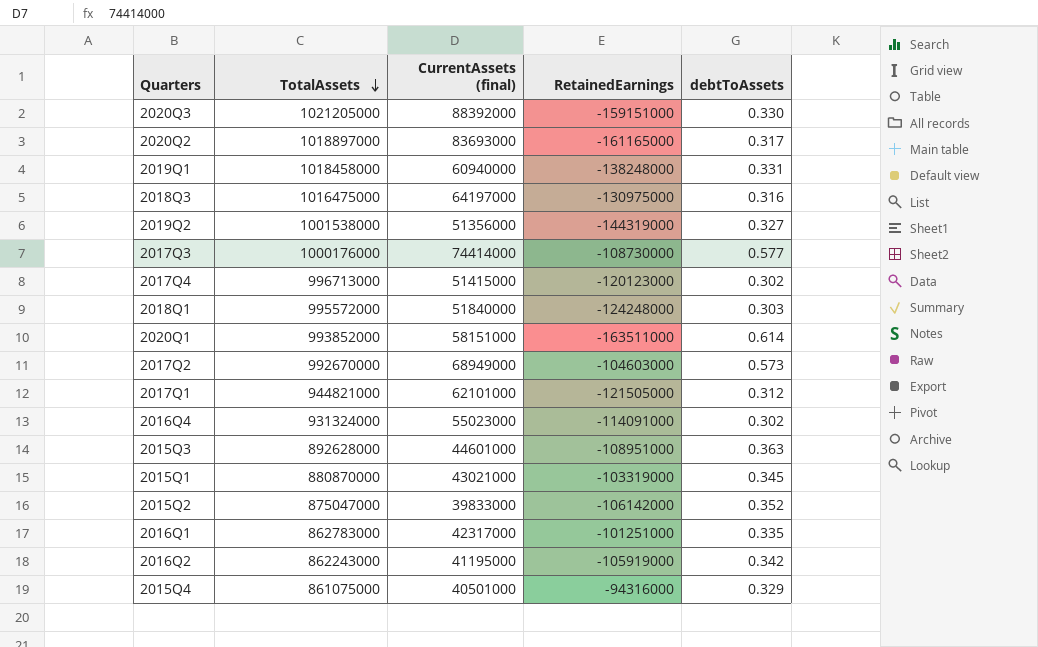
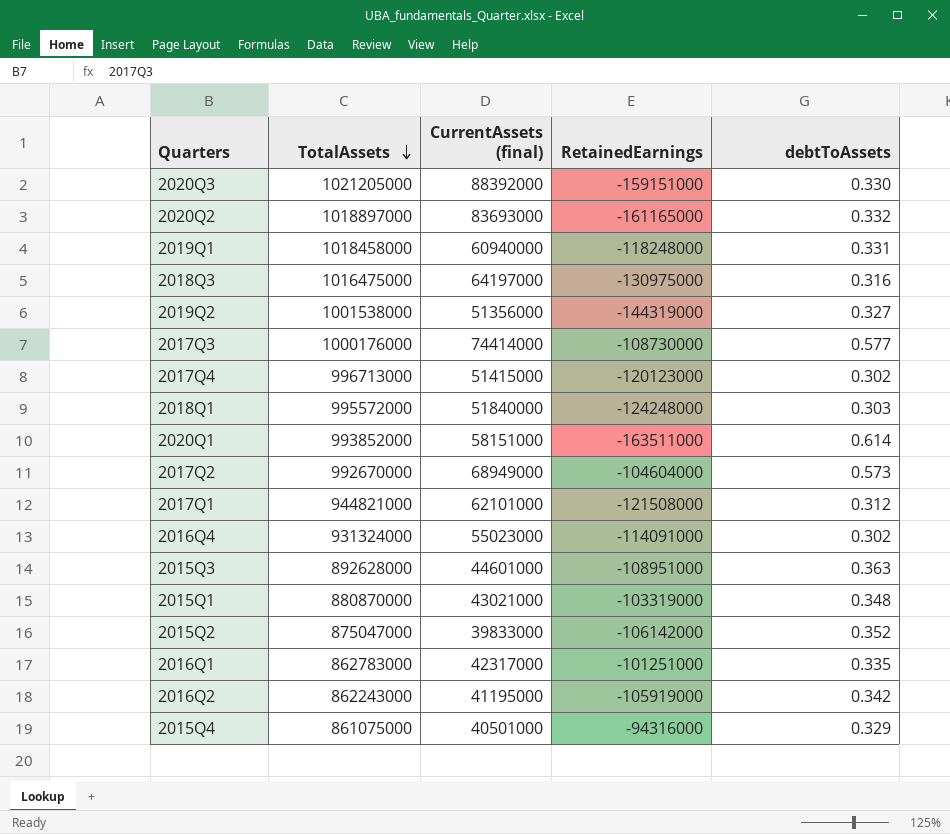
2020Q2 | debtToAssets: 0.317 -> 0.332
2019Q1 | RetainedEarnings: -138248000 -> -118248000
2017Q2 | RetainedEarnings: -104603000 -> -104604000
2017Q1 | RetainedEarnings: -121505000 -> -121508000
2015Q1 | debtToAssets: 0.345 -> 0.348

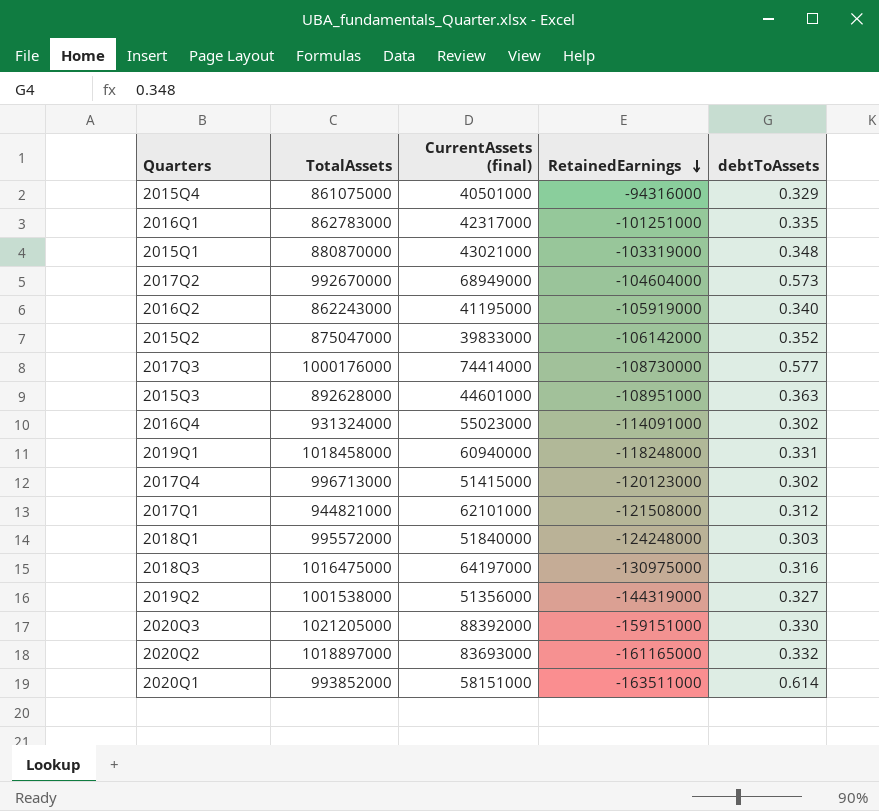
row order: TotalAssets descending -> RetainedEarnings descending
2016Q2 | debtToAssets: 0.342 -> 0.340

